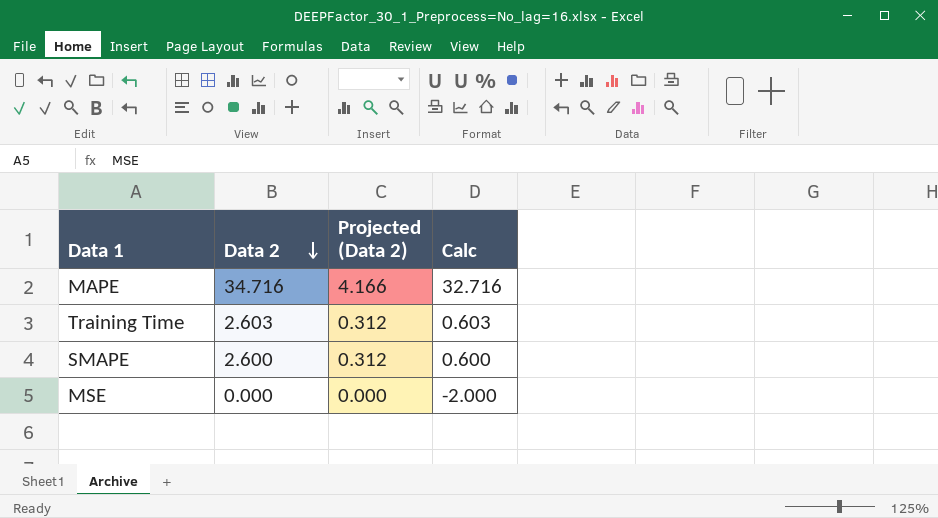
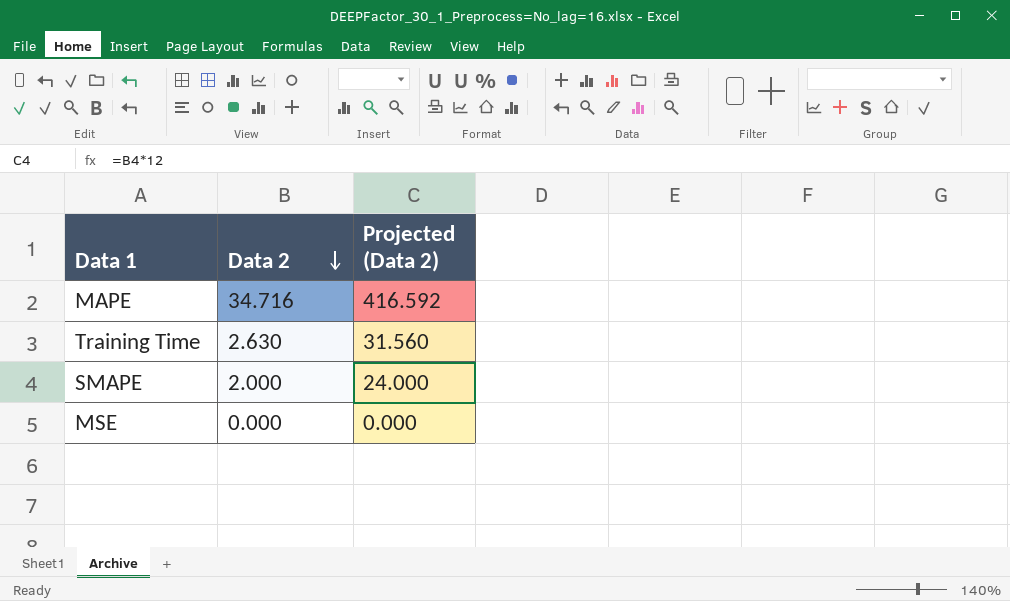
column Calc | formula: [Data 2] - 2 -> none
column Projected (Data 2) | formula: [Data 2] * 0.12 -> [Data 2] * 12
Training Time | Data 2: 2.603 -> 2.630
SMAPE | Data 2: 2.600 -> 2.000

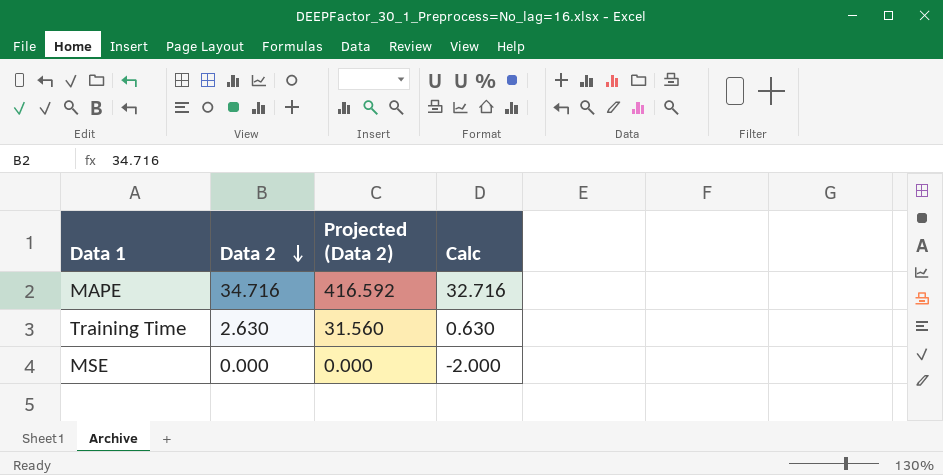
column Calc | formula: none -> [Data 2] - 2
row SMAPE: 2.000 | 24.000 -> none

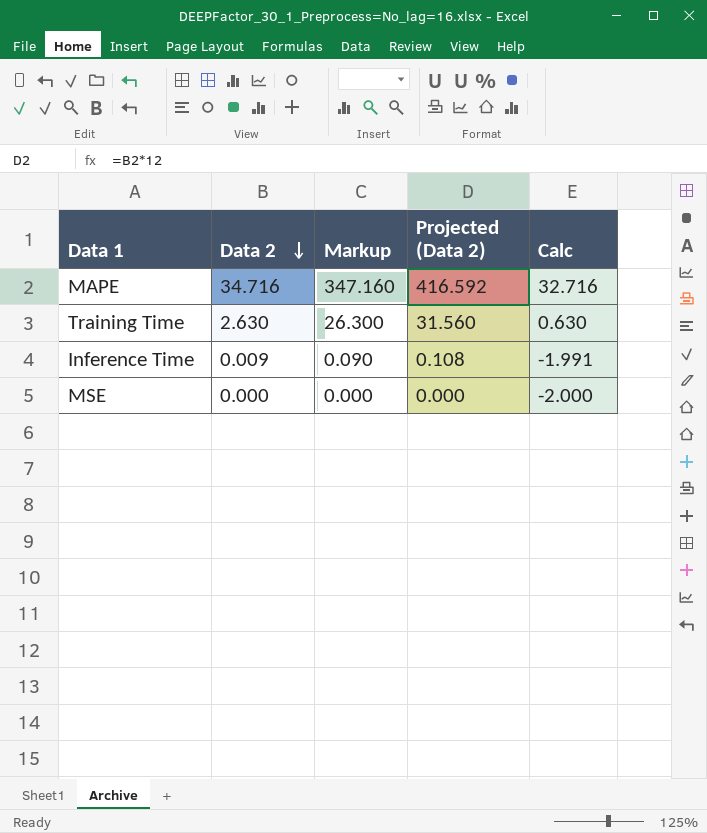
column Markup | formula: none -> [Data 2] * 10
row Inference Time: none -> 0.009 | 0.090 | 0.108 | -1.991

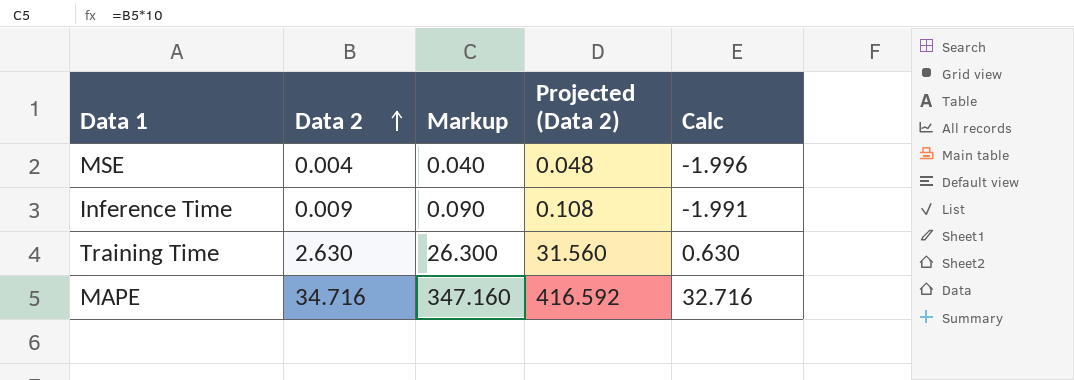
row order: Data 2 descending -> Data 2 ascending
MSE | Data 2: 0.000 -> 0.004
MSE | Markup: 0.000 -> 0.040
MSE | Projected (Data 2): 0.000 -> 0.048
MSE | Calc: -2.000 -> -1.996

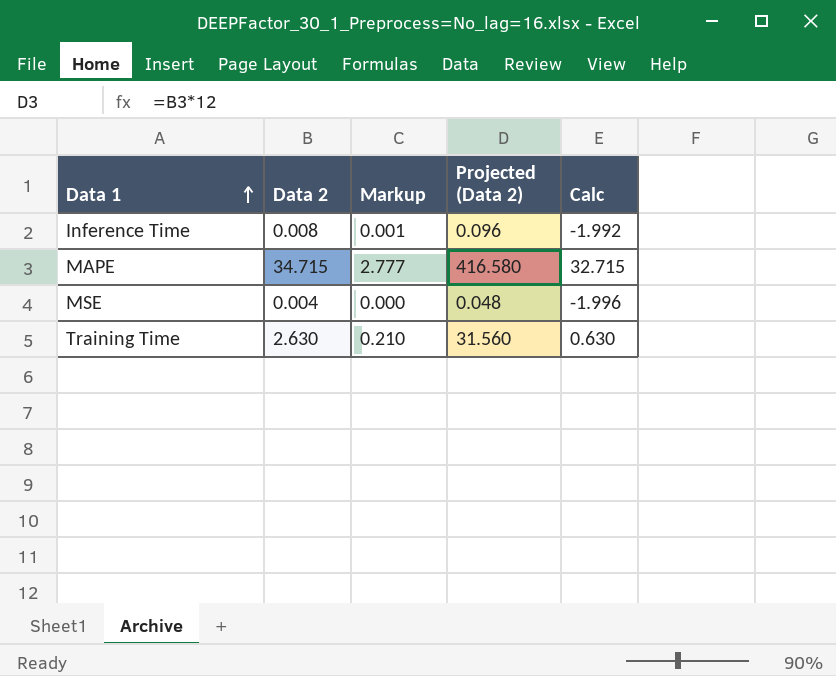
row order: Data 2 ascending -> Data 1 ascending
column Markup | formula: [Data 2] * 10 -> [Data 2] * 0.08
Inference Time | Data 2: 0.009 -> 0.008
Inference Time | Projected (Data 2): 0.108 -> 0.096
Inference Time | Calc: -1.991 -> -1.992
MAPE | Data 2: 34.716 -> 34.715
MAPE | Projected (Data 2): 416.592 -> 416.580
MAPE | Calc: 32.716 -> 32.715

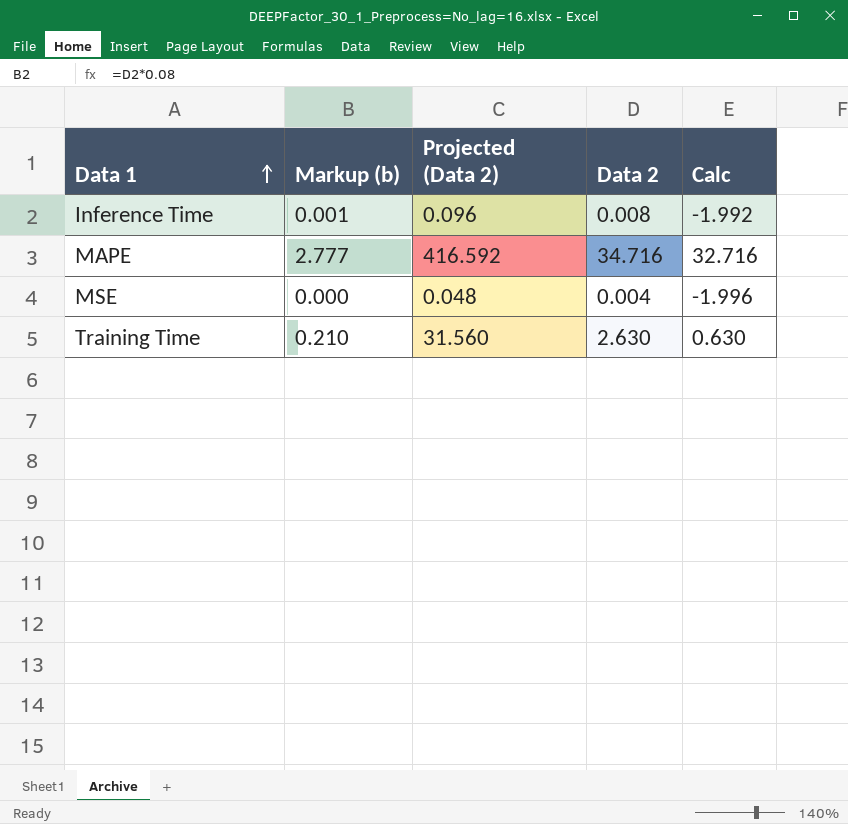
column name: Markup -> Markup (b)
column Data 2 | position: 2 -> 4
MAPE | Projected (Data 2): 416.580 -> 416.592
MAPE | Data 2: 34.715 -> 34.716
MAPE | Calc: 32.715 -> 32.716

